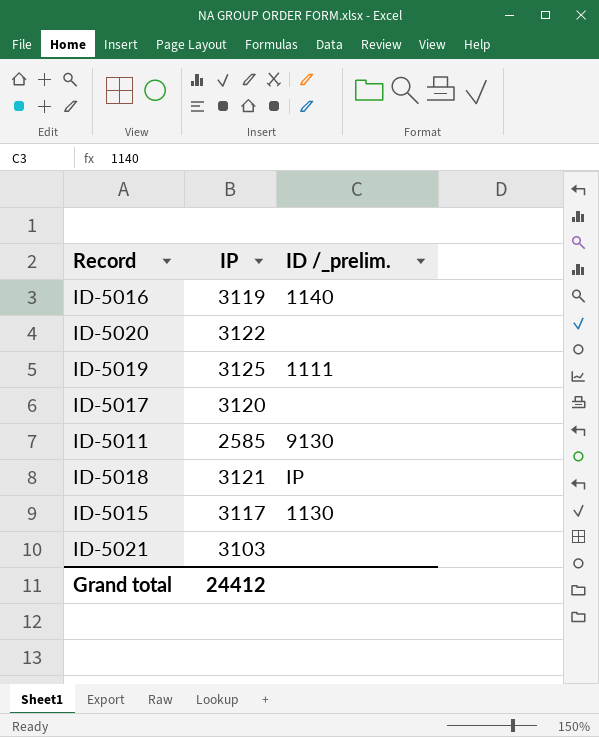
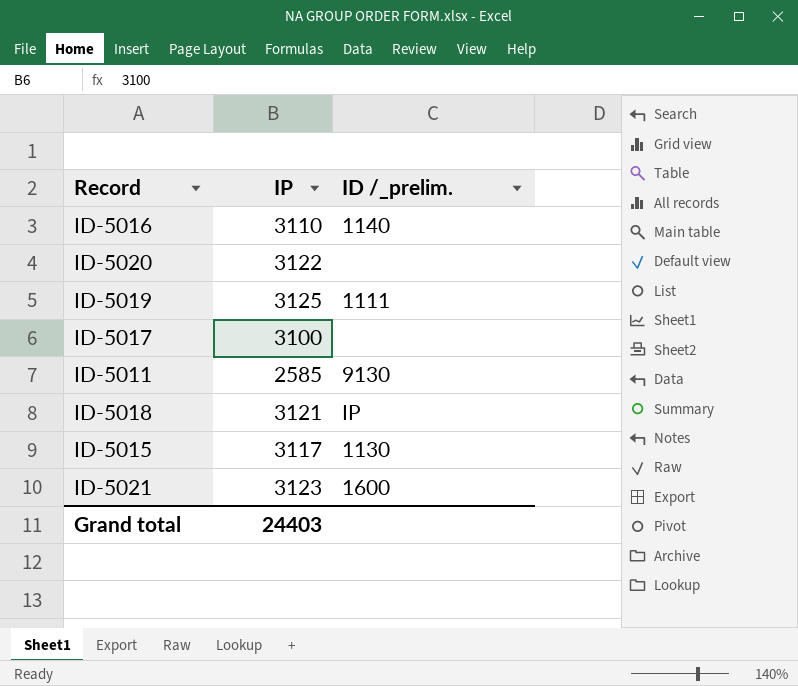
ID-5016 | IP: 3119 -> 3110
ID-5017 | IP: 3120 -> 3100
ID-5021 | IP: 3103 -> 3123
ID-5021 | ID /_prelim.: none -> 1600
Grand total | IP: 24412 -> 24403

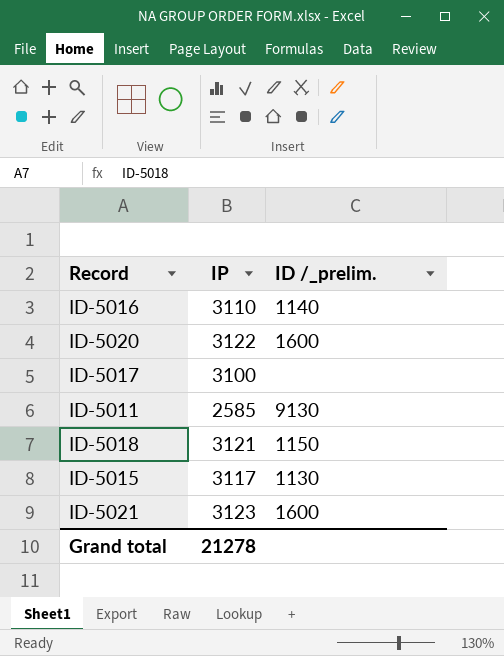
row ID-5019: 3125 | 1111 -> none
ID-5020 | ID /_prelim.: none -> 1600
ID-5018 | ID /_prelim.: IP -> 1150
Grand total | IP: 24403 -> 21278

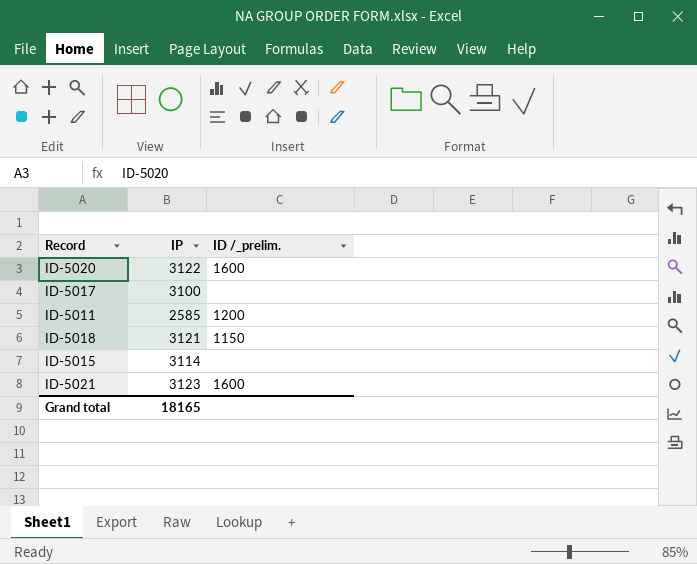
row ID-5016: 3110 | 1140 -> none
ID-5011 | ID /_prelim.: 9130 -> 1200
ID-5015 | IP: 3117 -> 3114
ID-5015 | ID /_prelim.: 1130 -> none
Grand total | IP: 21278 -> 18165

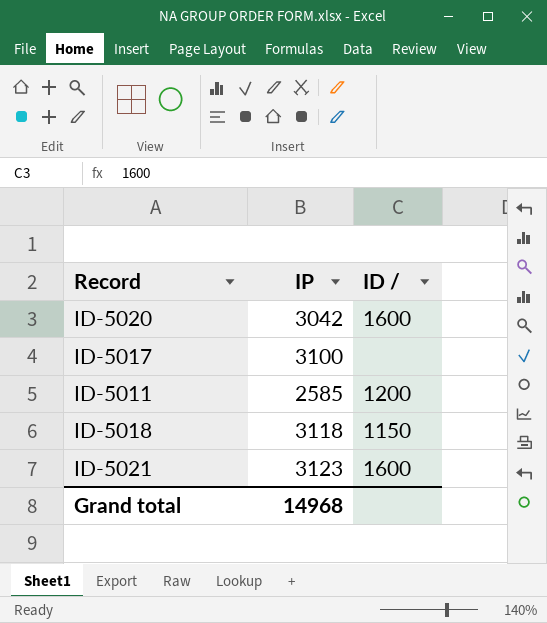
column name: ID /_prelim. -> ID /
row ID-5015: 3114 | none -> none
ID-5020 | IP: 3122 -> 3042
ID-5018 | IP: 3121 -> 3118
Grand total | IP: 18165 -> 14968

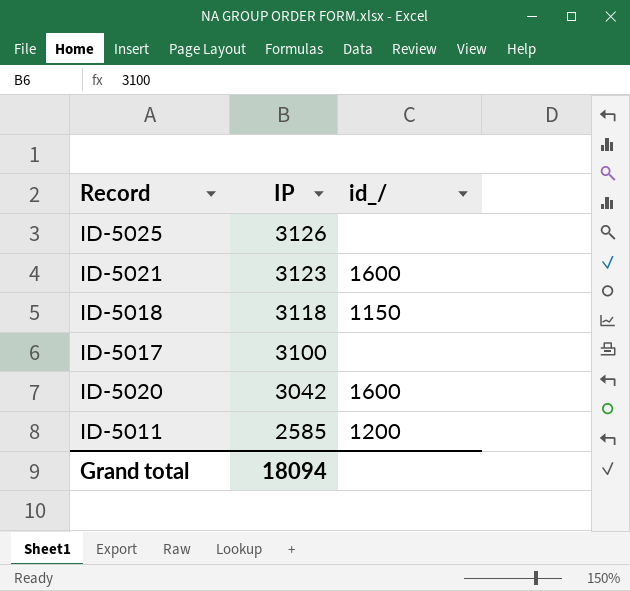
row order: none -> IP descending
column name: ID / -> id_/
row ID-5025: none -> 3126 | none
Grand total | IP: 14968 -> 18094

